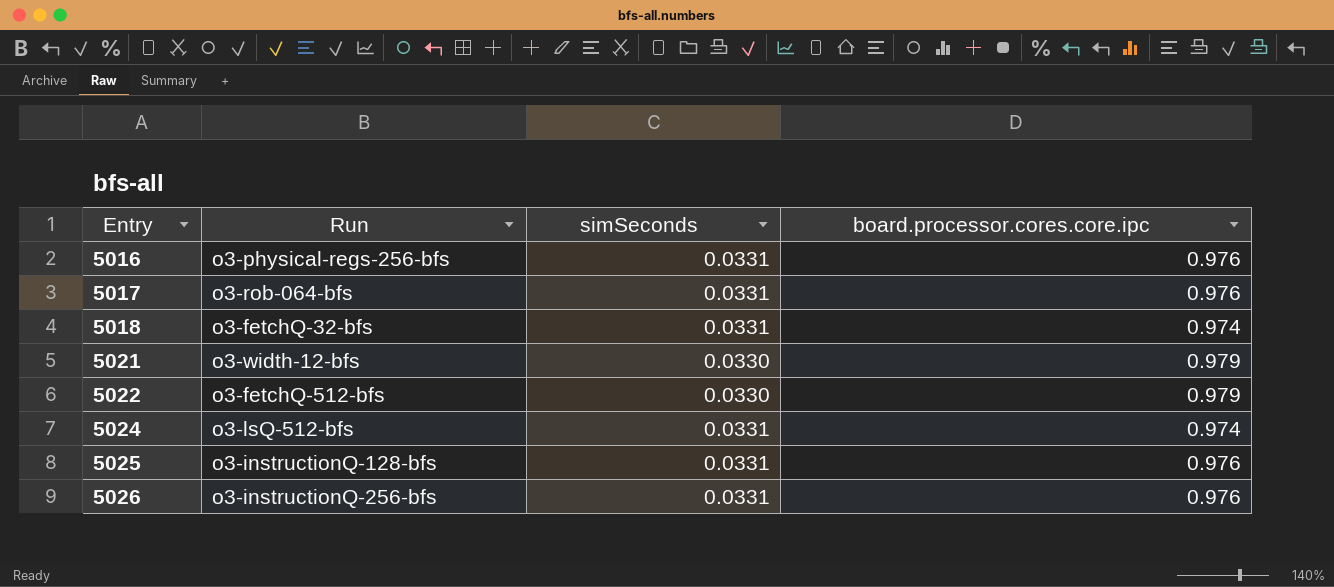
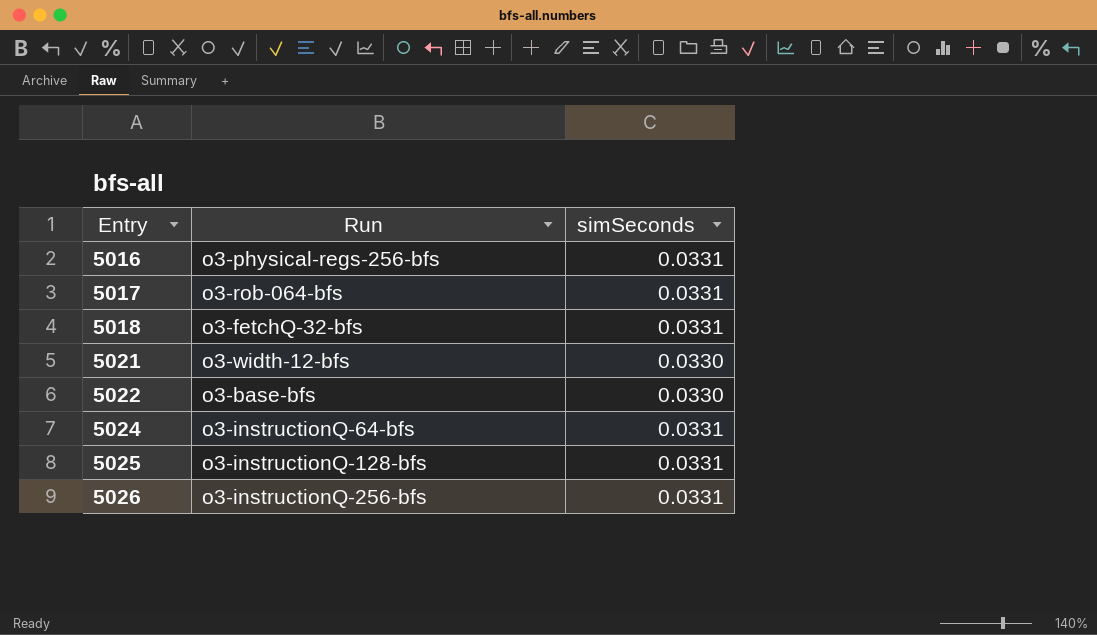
column board.processor.cores.core.ipc | position: 4 -> none
5022 | Run: o3-fetchQ-512-bfs -> o3-base-bfs
5024 | Run: o3-lsQ-512-bfs -> o3-instructionQ-64-bfs

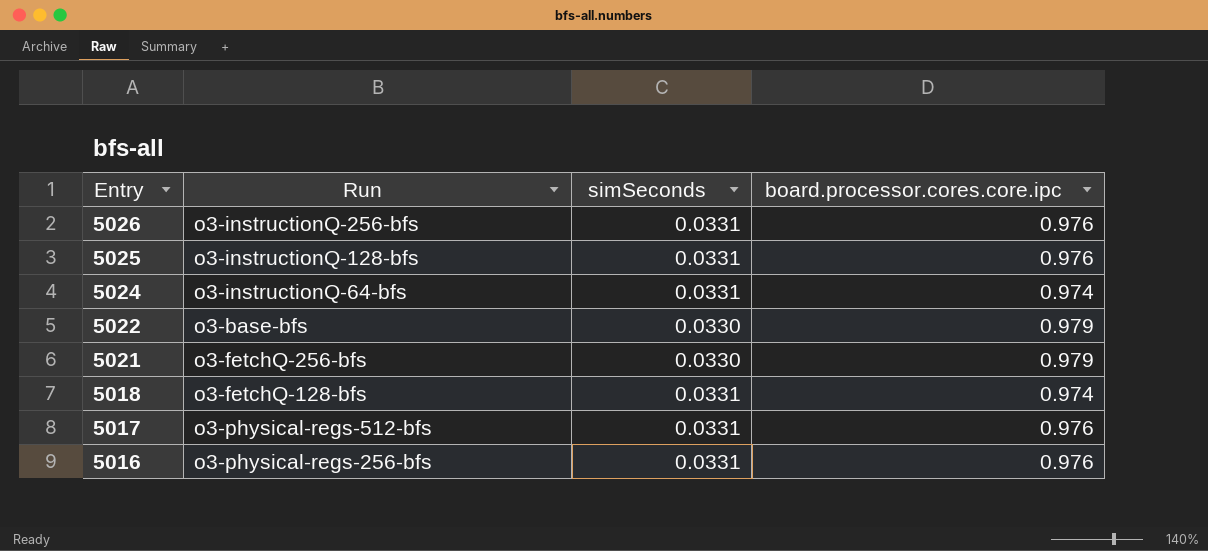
row order: Entry ascending -> Entry descending
column board.processor.cores.core.ipc | position: none -> 4
5021 | Run: o3-width-12-bfs -> o3-fetchQ-256-bfs
5018 | Run: o3-fetchQ-32-bfs -> o3-fetchQ-128-bfs
5017 | Run: o3-rob-064-bfs -> o3-physical-regs-512-bfs

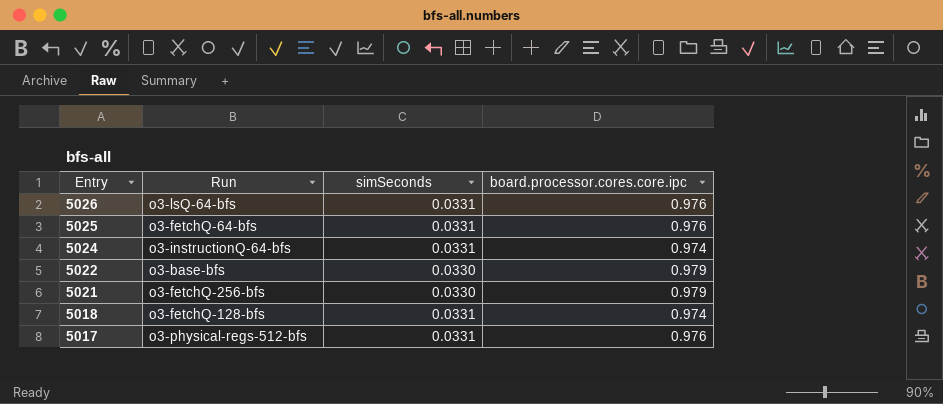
row 5016: o3-physical-regs-256-bfs | 0.0331 | 0.976 -> none
5026 | Run: o3-instructionQ-256-bfs -> o3-lsQ-64-bfs
5025 | Run: o3-instructionQ-128-bfs -> o3-fetchQ-64-bfs

